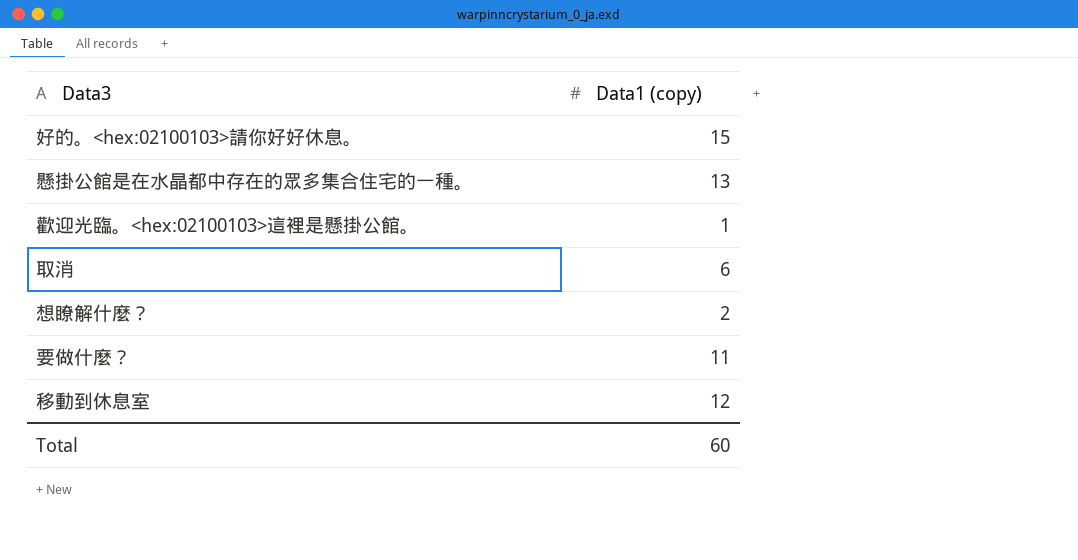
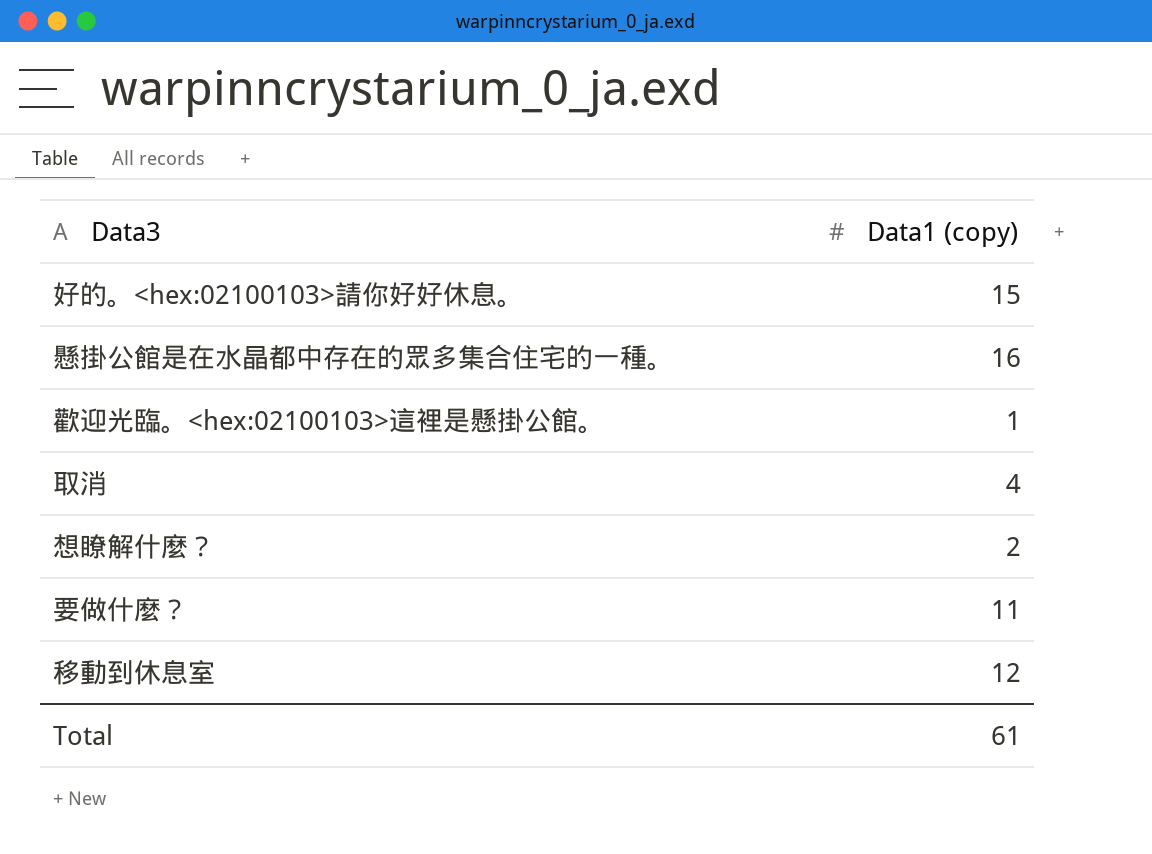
懸掛公館是在水晶都中存在的眾多集合住宅的一種。 | Data1 (copy): 13 -> 16
取消 | Data1 (copy): 6 -> 4
Total | Data1 (copy): 60 -> 61

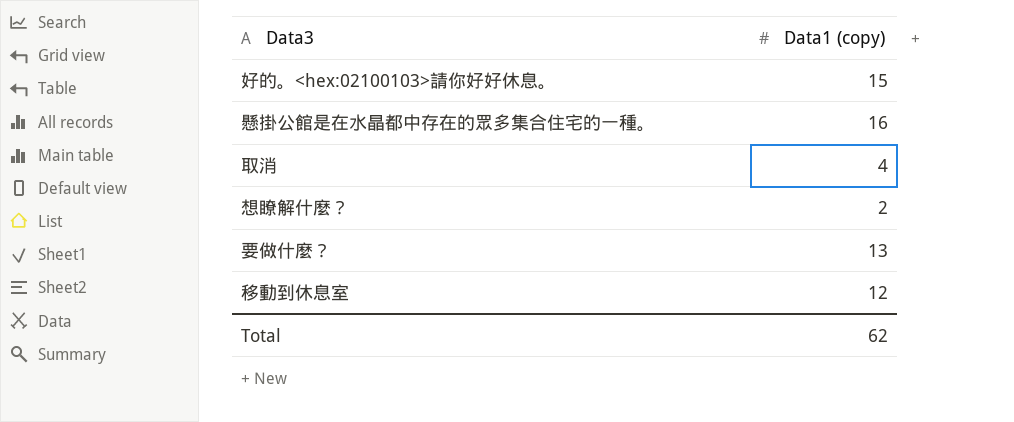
row 歡迎光臨。<hex:02100103>這裡是懸掛公館。: 1 -> none
要做什麼？ | Data1 (copy): 11 -> 13
Total | Data1 (copy): 61 -> 62

